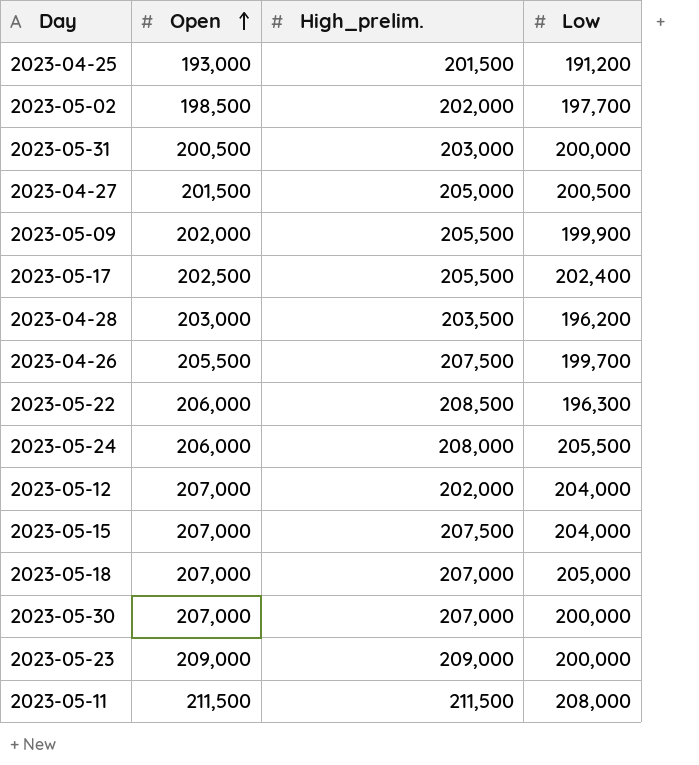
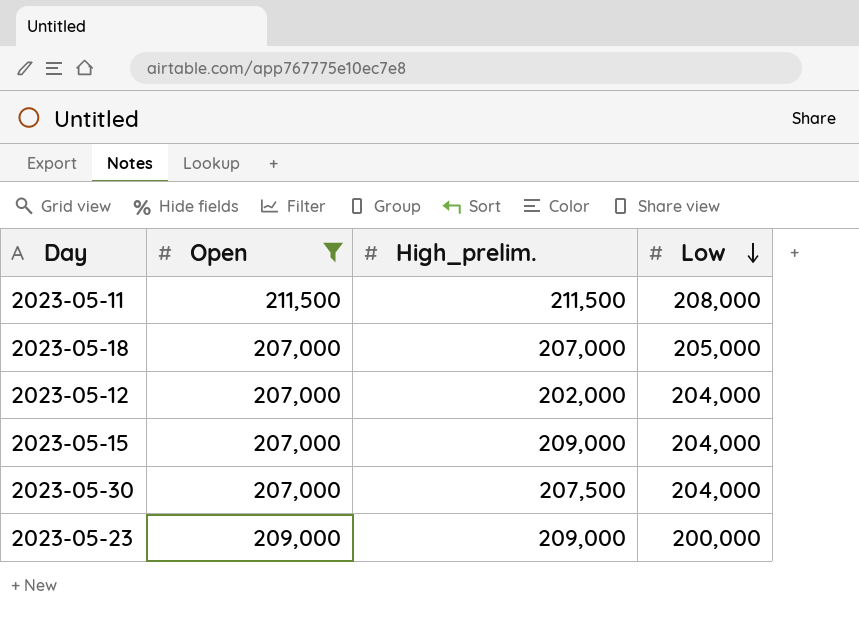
filter: none -> Open >= 207,000
row order: Open ascending -> Low descending
2023-05-15 | High_prelim.: 207,500 -> 209,000
2023-05-30 | High_prelim.: 207,000 -> 207,500
2023-05-30 | Low: 200,000 -> 204,000

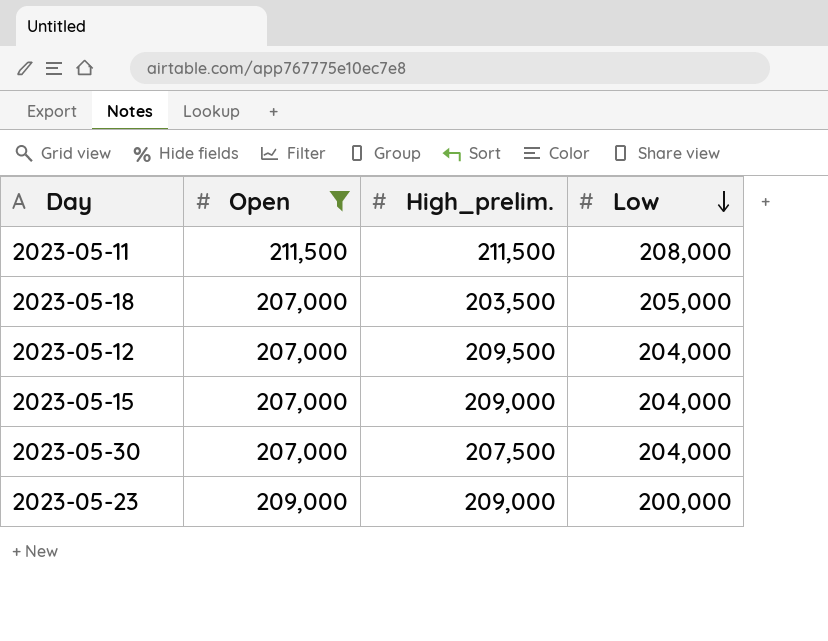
2023-05-18 | High_prelim.: 207,000 -> 203,500
2023-05-12 | High_prelim.: 202,000 -> 209,500

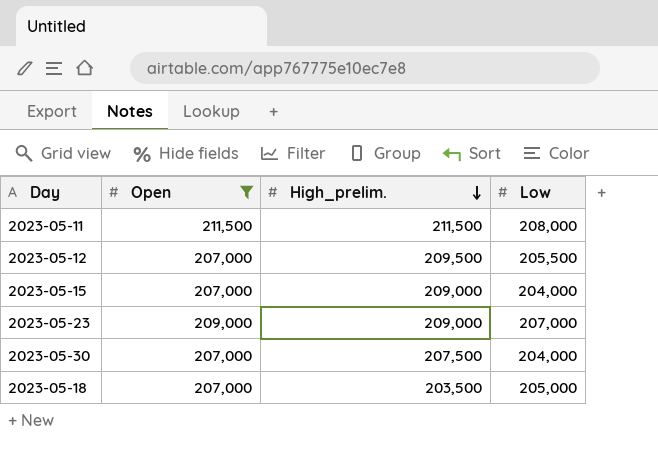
row order: Low descending -> High_prelim. descending
2023-05-12 | Low: 204,000 -> 205,500
2023-05-23 | Low: 200,000 -> 207,000

